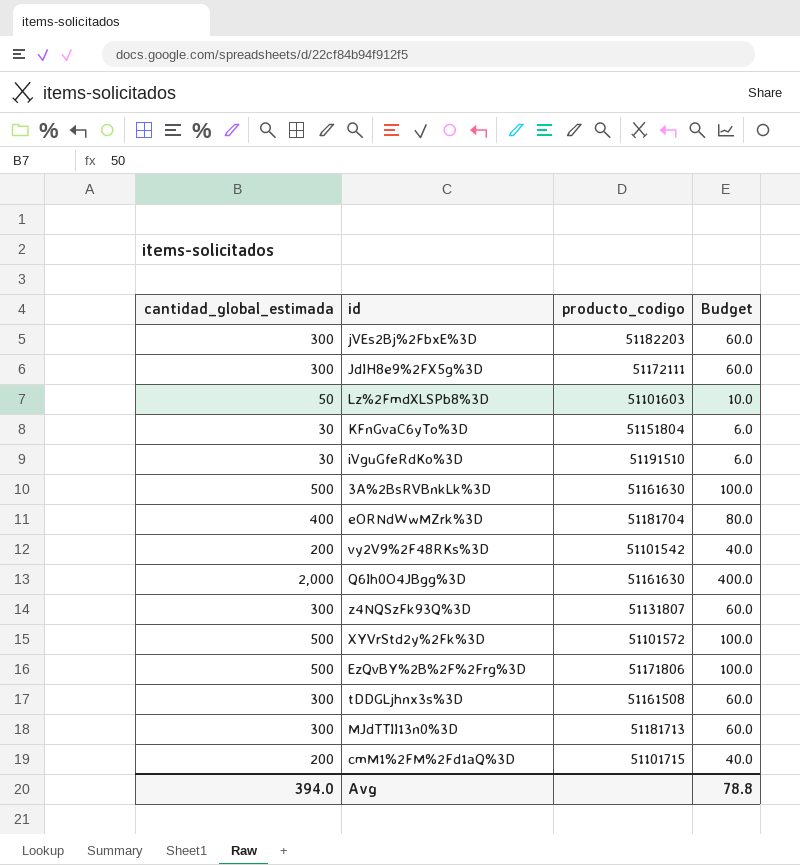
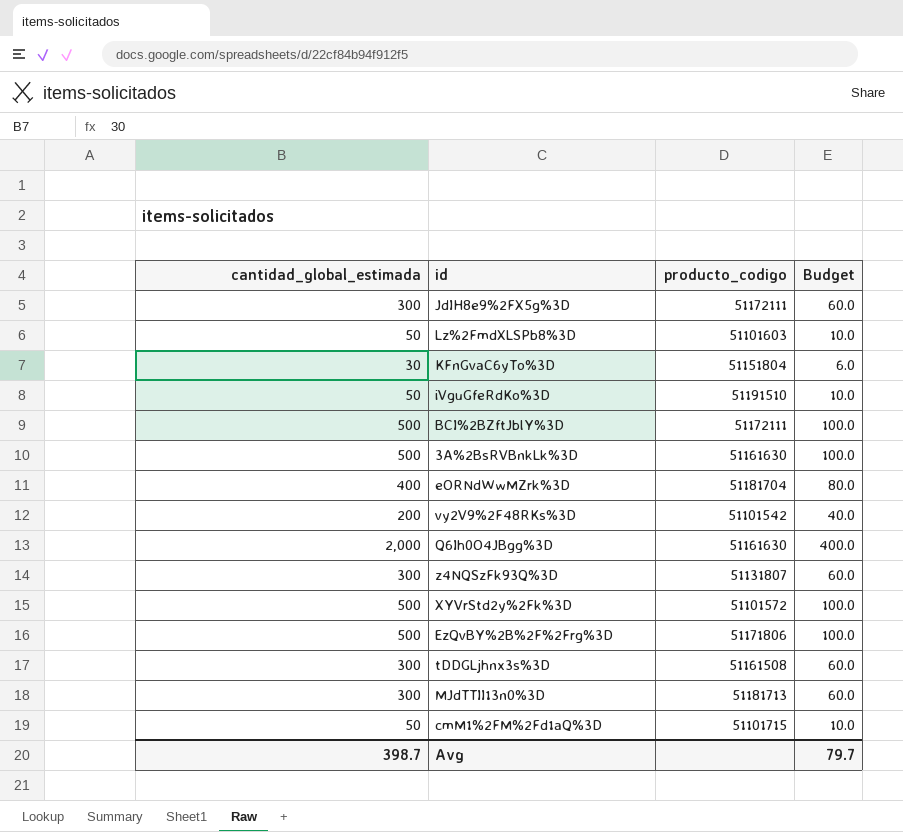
row jVEs2Bj%2FbxE%3D: 300 | 51182203 | 60.0 -> none
iVguGfeRdKo%3D | cantidad_global_estimada: 30 -> 50
iVguGfeRdKo%3D | Budget: 6.0 -> 10.0
row BCI%2BZftJblY%3D: none -> 500 | 51172111 | 100.0
cmM1%2FM%2Fd1aQ%3D | cantidad_global_estimada: 200 -> 50
cmM1%2FM%2Fd1aQ%3D | Budget: 40.0 -> 10.0
Avg | cantidad_global_estimada: 394.0 -> 398.7
Avg | Budget: 78.8 -> 79.7

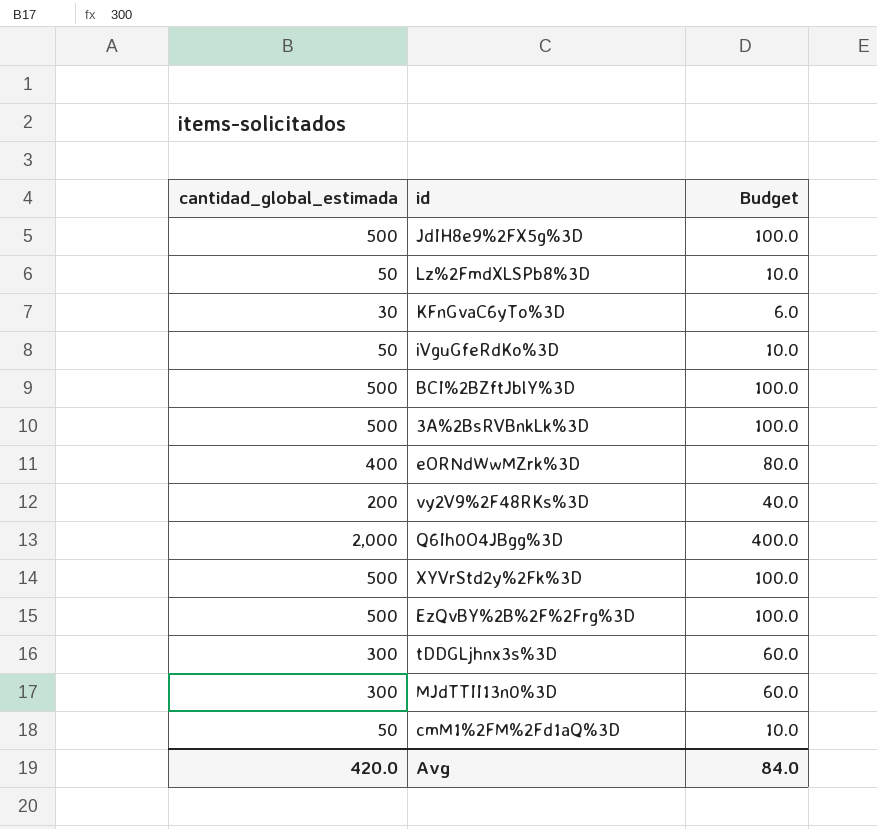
column producto_codigo | position: 3 -> none
row z4NQSzFk93Q%3D: 300 | 51131807 | 60.0 -> none
JdIH8e9%2FX5g%3D | cantidad_global_estimada: 300 -> 500
JdIH8e9%2FX5g%3D | Budget: 60.0 -> 100.0
Avg | cantidad_global_estimada: 398.7 -> 420.0
Avg | Budget: 79.7 -> 84.0

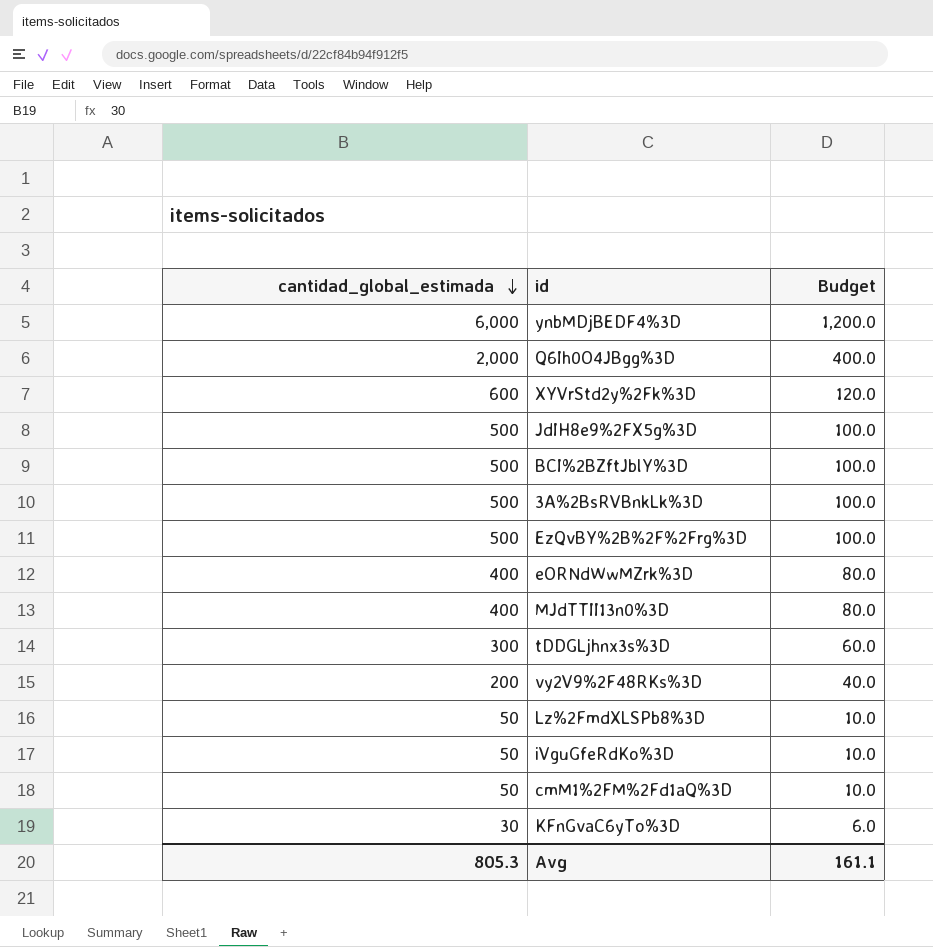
row order: none -> cantidad_global_estimada descending
row ynbMDjBEDF4%3D: none -> 6,000 | 1,200.0
XYVrStd2y%2Fk%3D | cantidad_global_estimada: 500 -> 600
XYVrStd2y%2Fk%3D | Budget: 100.0 -> 120.0
MJdTTII13n0%3D | cantidad_global_estimada: 300 -> 400
MJdTTII13n0%3D | Budget: 60.0 -> 80.0
Avg | cantidad_global_estimada: 420.0 -> 805.3
Avg | Budget: 84.0 -> 161.1

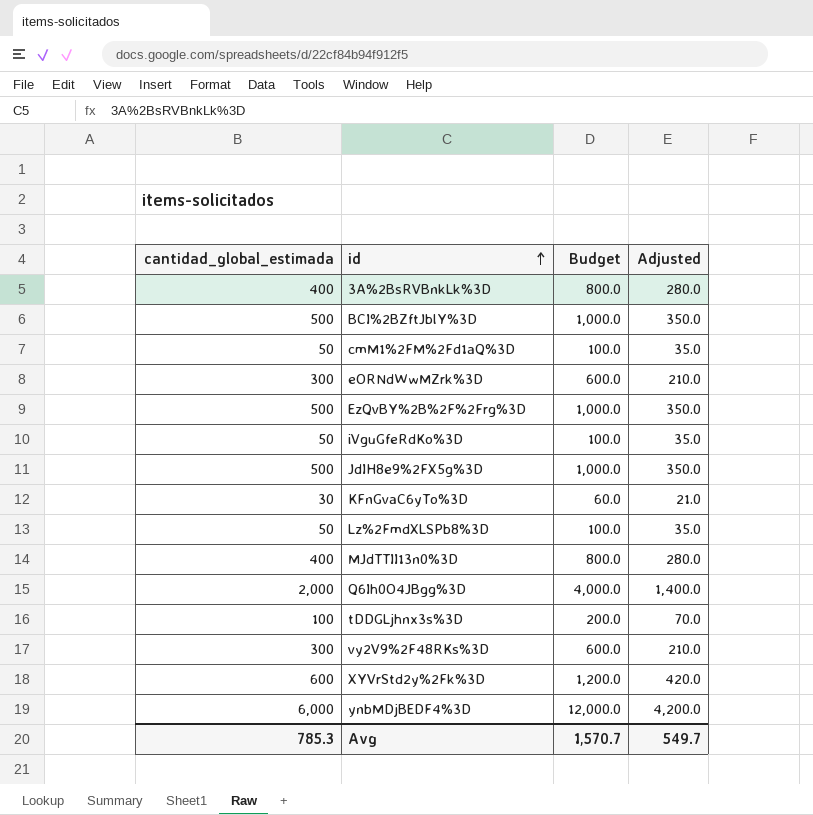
row order: cantidad_global_estimada descending -> id ascending
column Budget | formula: [cantidad_global_estimada] * 0.2 -> [cantidad_global_estimada] * 2
column Adjusted | formula: none -> [cantidad_global_estimada] * 0.7
3A%2BsRVBnkLk%3D | cantidad_global_estimada: 500 -> 400
eORNdWwMZrk%3D | cantidad_global_estimada: 400 -> 300
tDDGLjhnx3s%3D | cantidad_global_estimada: 300 -> 100
vy2V9%2F48RKs%3D | cantidad_global_estimada: 200 -> 300
Avg | cantidad_global_estimada: 805.3 -> 785.3
Avg | Budget: 161.1 -> 1,570.7

